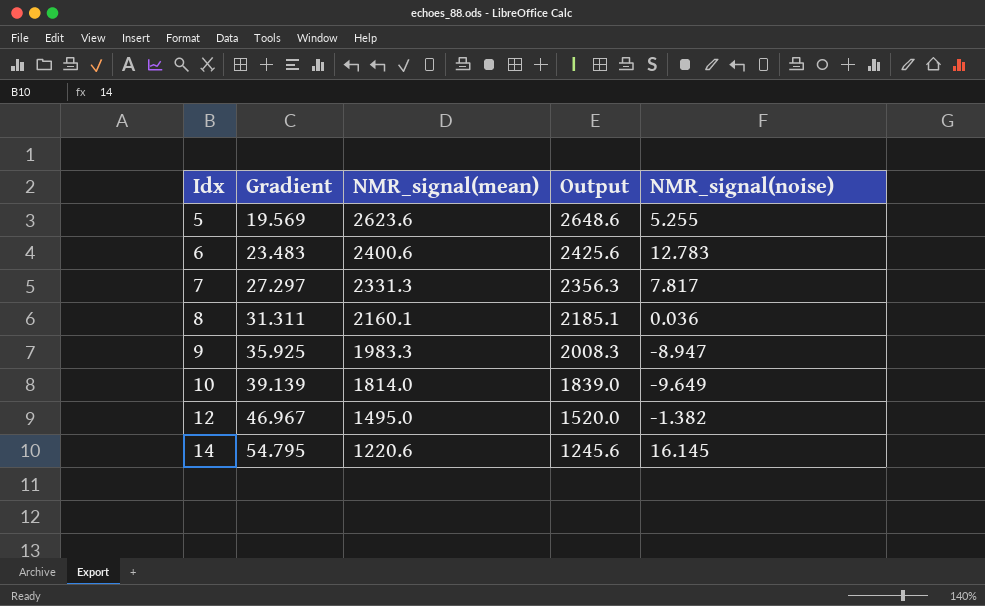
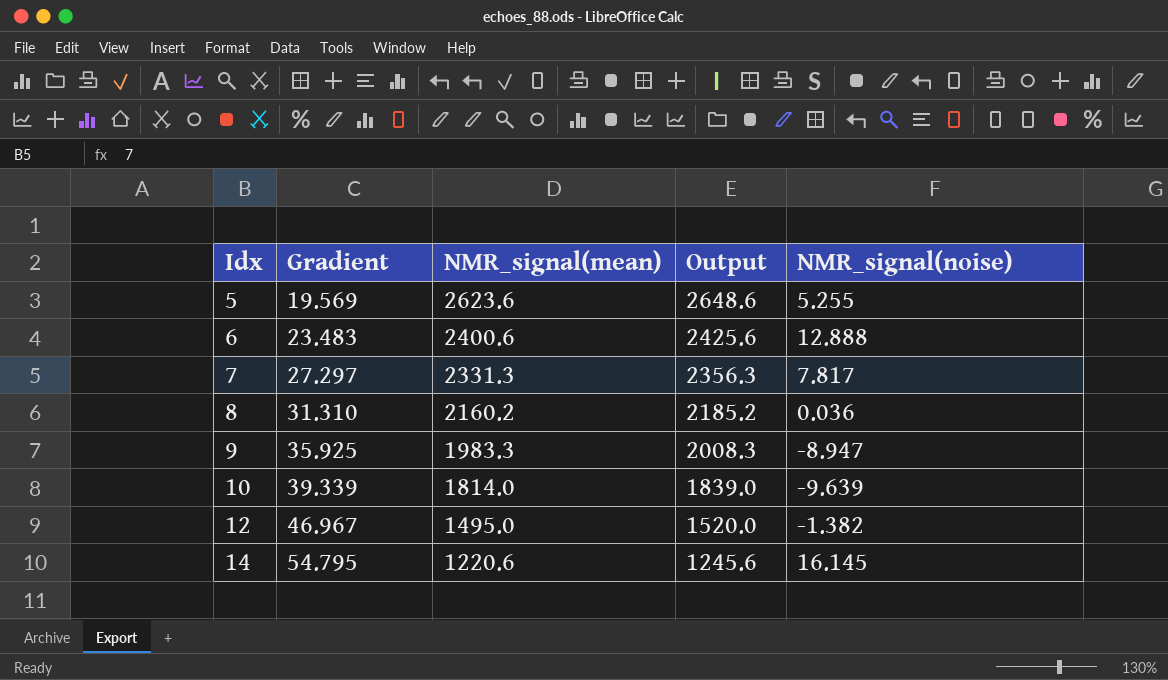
6 | NMR_signal(noise): 12.783 -> 12.888
8 | Gradient: 31.311 -> 31.310
8 | NMR_signal(mean): 2160.1 -> 2160.2
8 | Output: 2185.1 -> 2185.2
10 | Gradient: 39.139 -> 39.339
10 | NMR_signal(noise): -9.649 -> -9.639

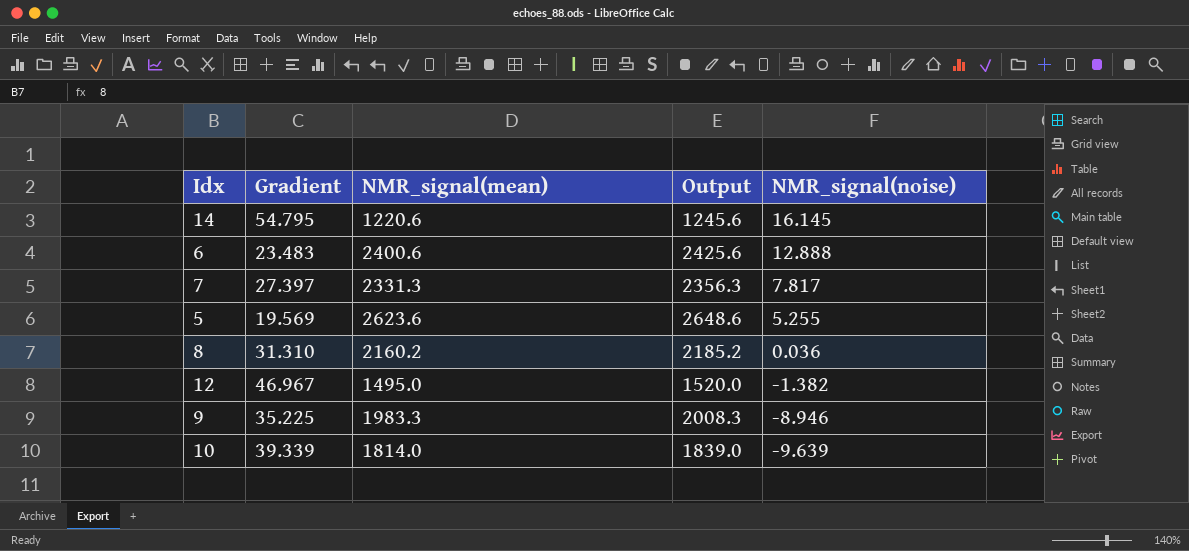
row order: Idx ascending -> NMR_signal(noise) descending
7 | Gradient: 27.297 -> 27.397
9 | Gradient: 35.925 -> 35.225
9 | NMR_signal(noise): -8.947 -> -8.946

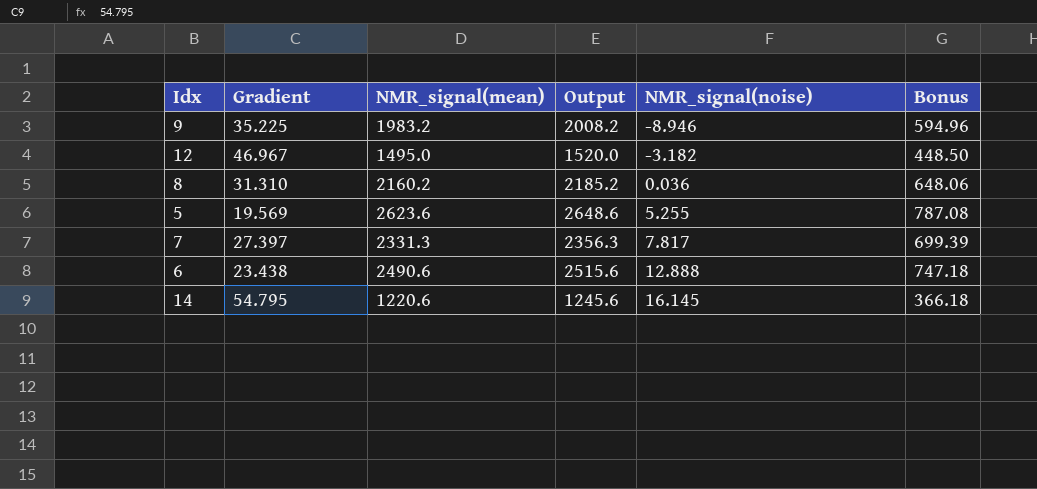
row order: NMR_signal(noise) descending -> NMR_signal(noise) ascending
column Bonus | formula: none -> [NMR_signal(mean)] * 0.3
row 10: 39.339 | 1814.0 | 1839.0 | -9.639 -> none
9 | NMR_signal(mean): 1983.3 -> 1983.2
9 | Output: 2008.3 -> 2008.2
12 | NMR_signal(noise): -1.382 -> -3.182
6 | Gradient: 23.483 -> 23.438
6 | NMR_signal(mean): 2400.6 -> 2490.6
6 | Output: 2425.6 -> 2515.6

